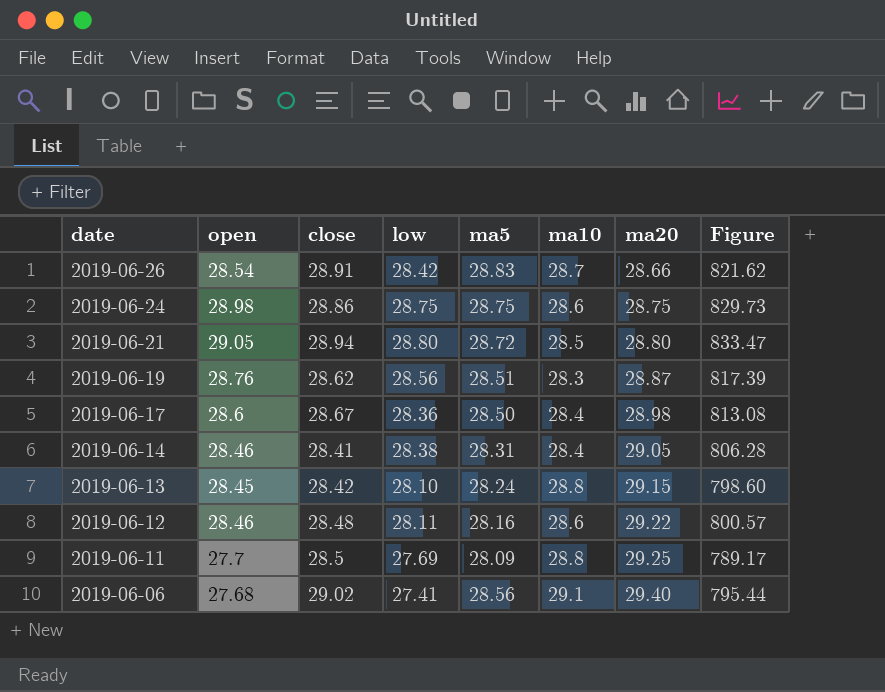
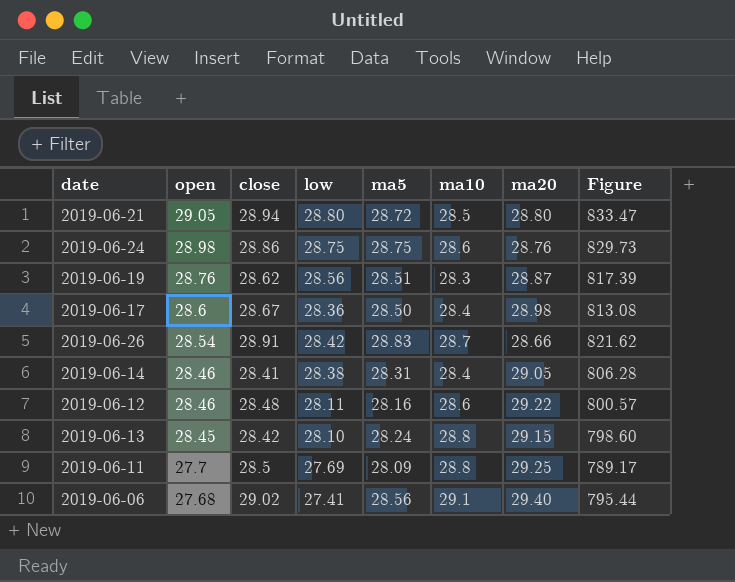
row order: date descending -> open descending
2019-06-24 | ma20: 28.75 -> 28.76

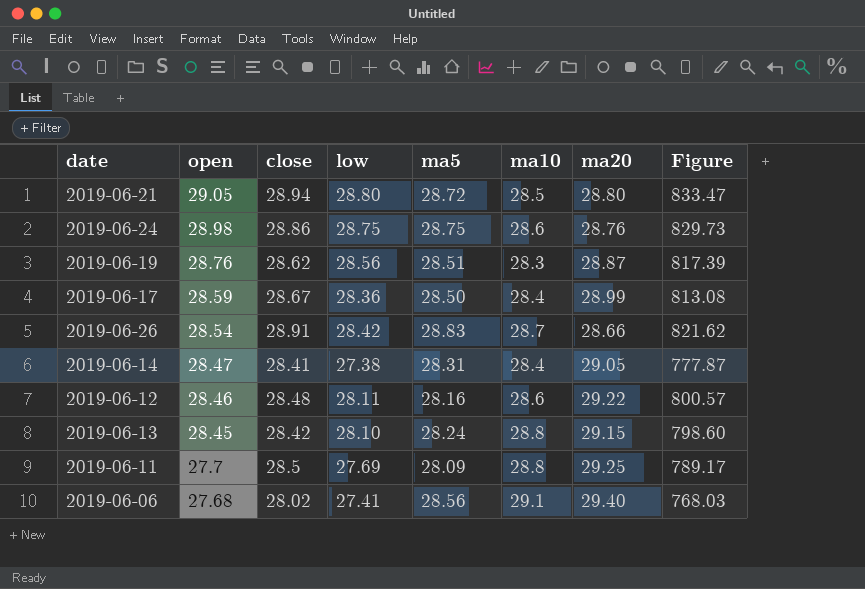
2019-06-17 | open: 28.6 -> 28.59
2019-06-17 | ma20: 28.98 -> 28.99
2019-06-14 | open: 28.46 -> 28.47
2019-06-14 | low: 28.38 -> 27.38
2019-06-14 | Figure: 806.28 -> 777.87
2019-06-06 | close: 29.02 -> 28.02
2019-06-06 | Figure: 795.44 -> 768.03

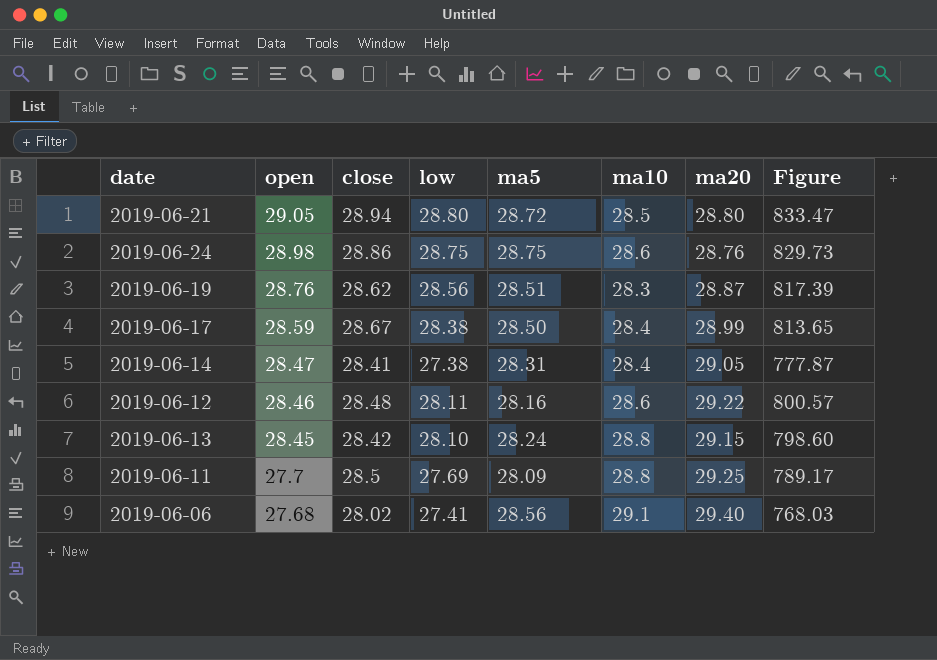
row 2019-06-26: 28.54 | 28.91 | 28.42 | 28.83 | 28.7 | 28.66 | 821.62 -> none
2019-06-17 | low: 28.36 -> 28.38
2019-06-17 | Figure: 813.08 -> 813.65

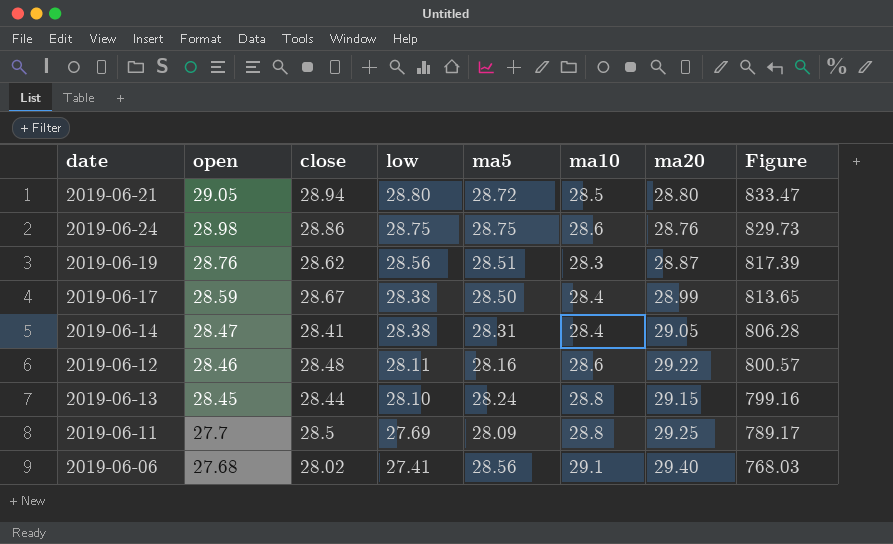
2019-06-14 | low: 27.38 -> 28.38
2019-06-14 | Figure: 777.87 -> 806.28
2019-06-13 | close: 28.42 -> 28.44
2019-06-13 | Figure: 798.60 -> 799.16

